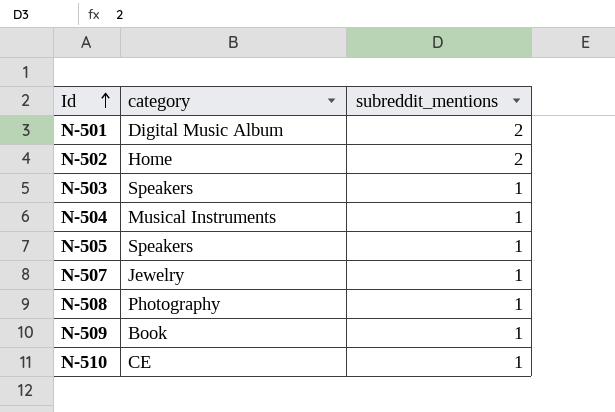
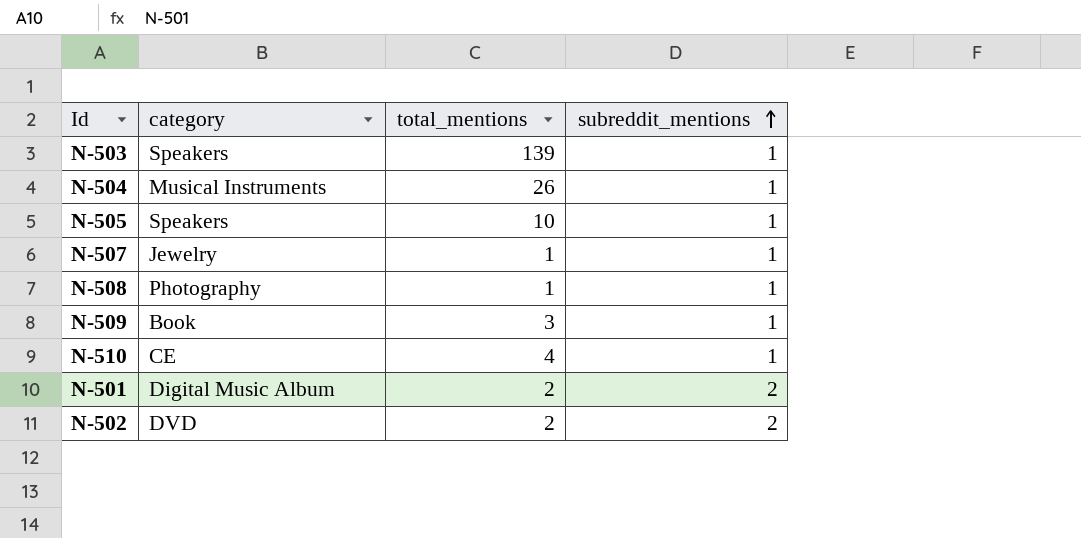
row order: Id ascending -> subreddit_mentions ascending
column total_mentions | position: none -> 3
N-502 | category: Home -> DVD

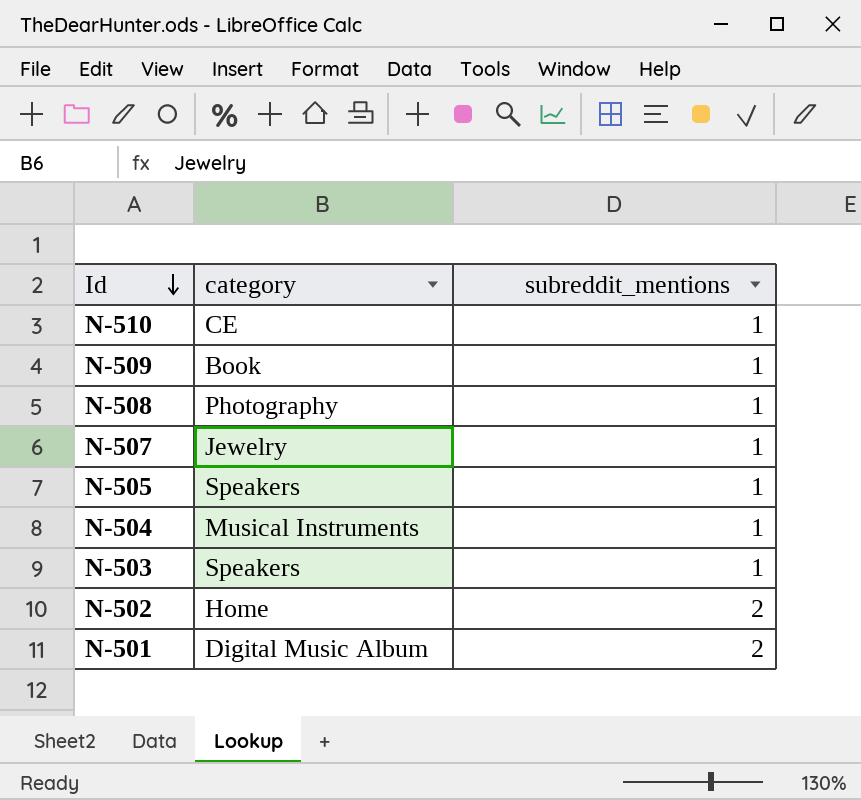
row order: subreddit_mentions ascending -> Id descending
column total_mentions | position: 3 -> none
N-502 | category: DVD -> Home

